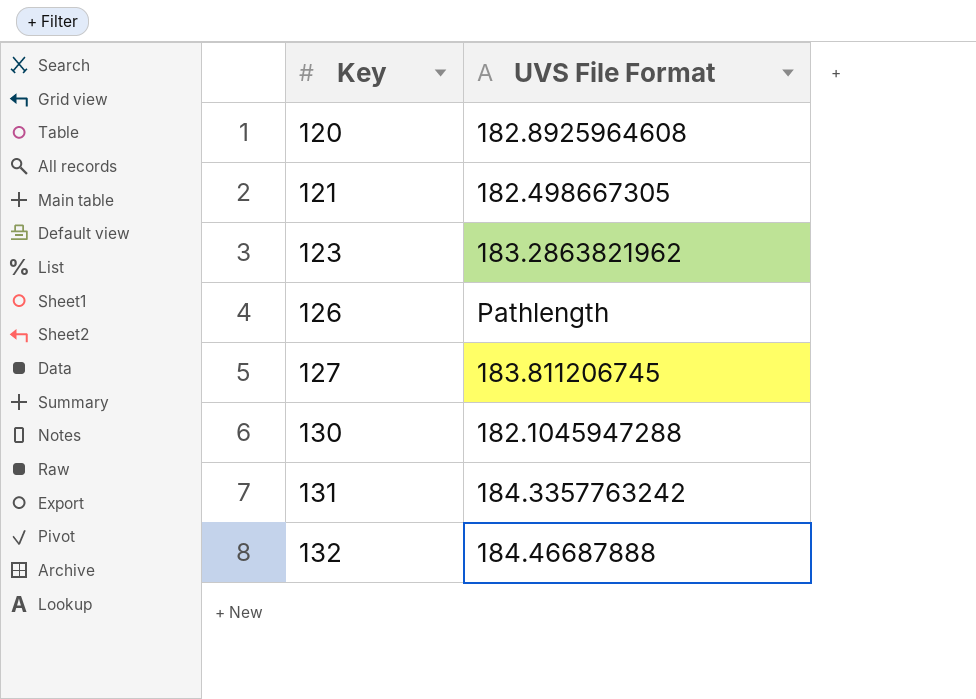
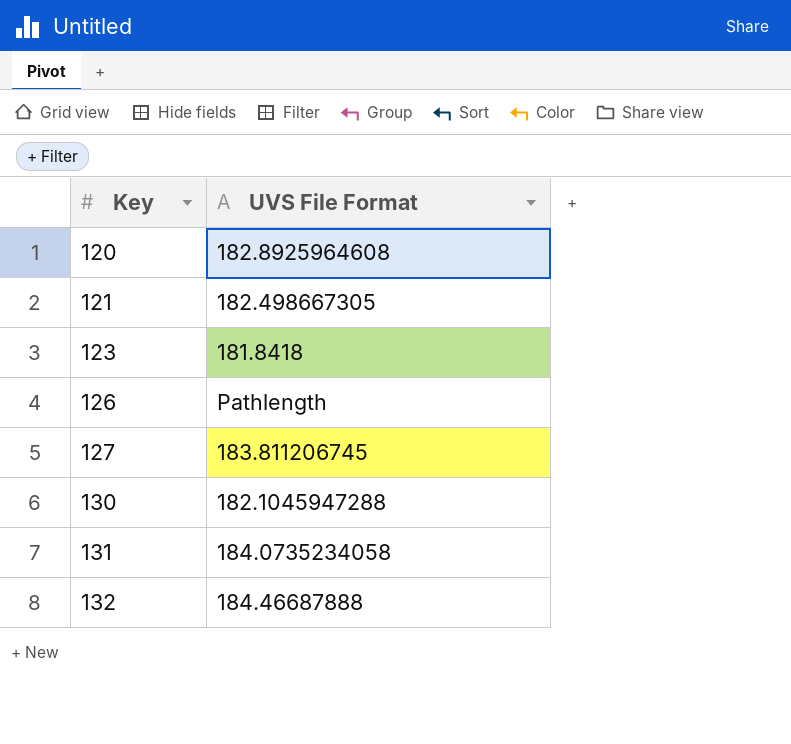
123 | UVS File Format: 183.2863821962 -> 181.8418
131 | UVS File Format: 184.3357763242 -> 184.0735234058

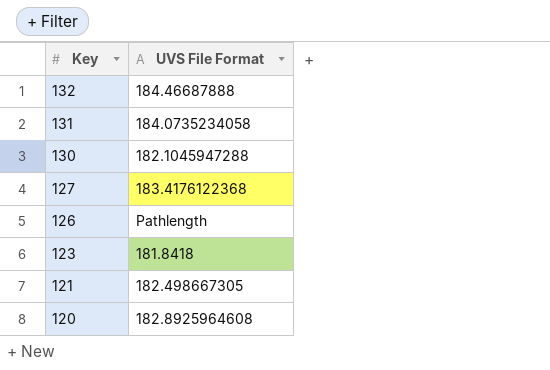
row order: Key ascending -> Key descending
127 | UVS File Format: 183.811206745 -> 183.4176122368

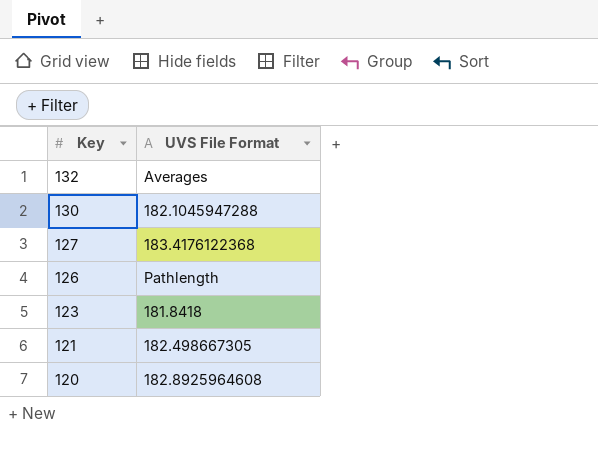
row 131: 184.0735234058 -> none
132 | UVS File Format: 184.46687888 -> Averages

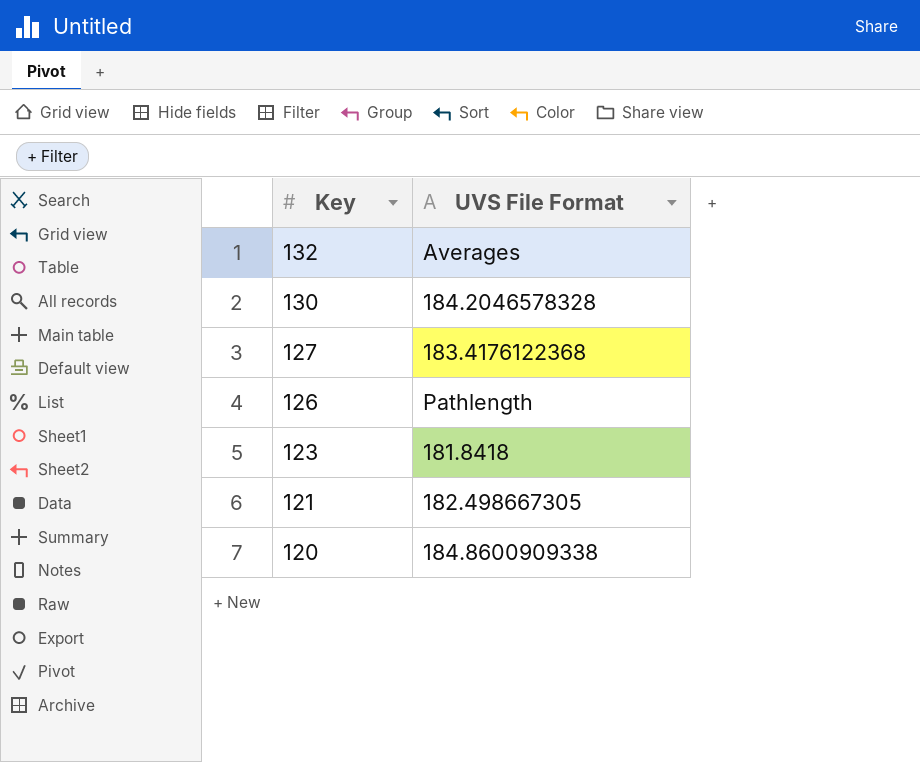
130 | UVS File Format: 182.1045947288 -> 184.2046578328
120 | UVS File Format: 182.8925964608 -> 184.8600909338

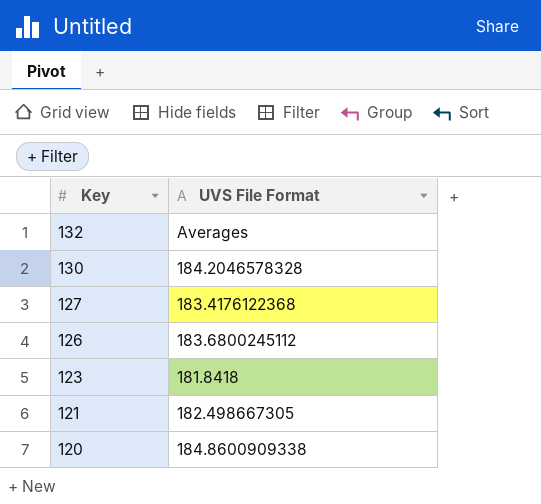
126 | UVS File Format: Pathlength -> 183.6800245112

